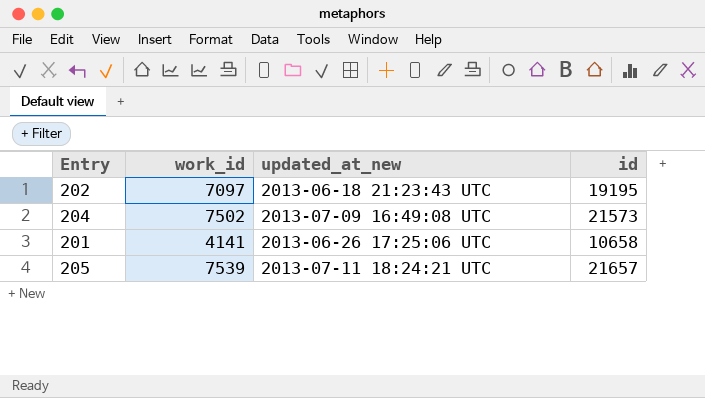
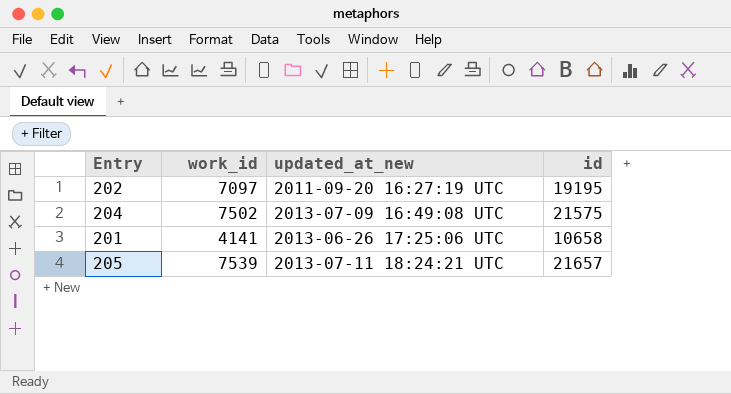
202 | updated_at_new: 2013-06-18 21:23:43 UTC -> 2011-09-20 16:27:19 UTC
204 | id: 21573 -> 21575

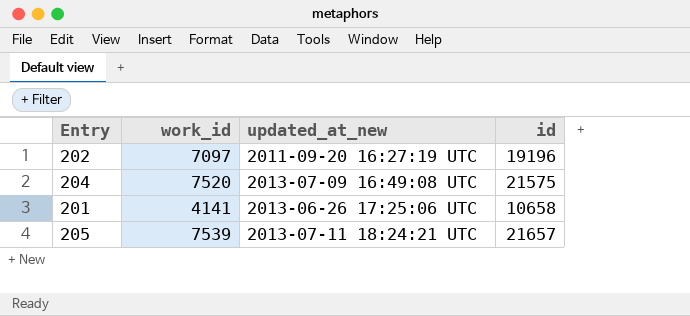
202 | id: 19195 -> 19196
204 | work_id: 7502 -> 7520

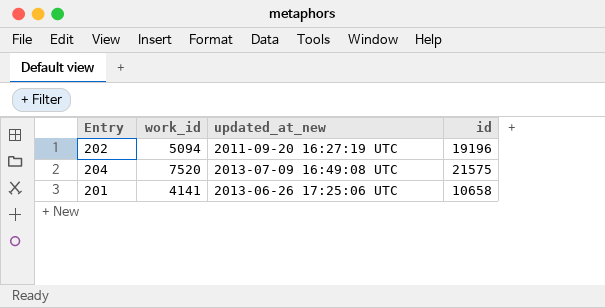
row 205: 7539 | 2013-07-11 18:24:21 UTC | 21657 -> none
202 | work_id: 7097 -> 5094

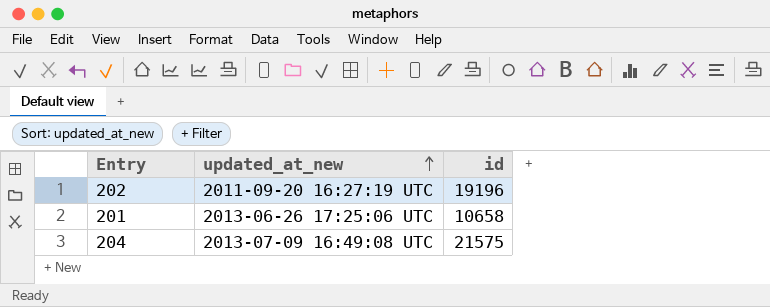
row order: none -> updated_at_new ascending
column work_id | position: 2 -> none

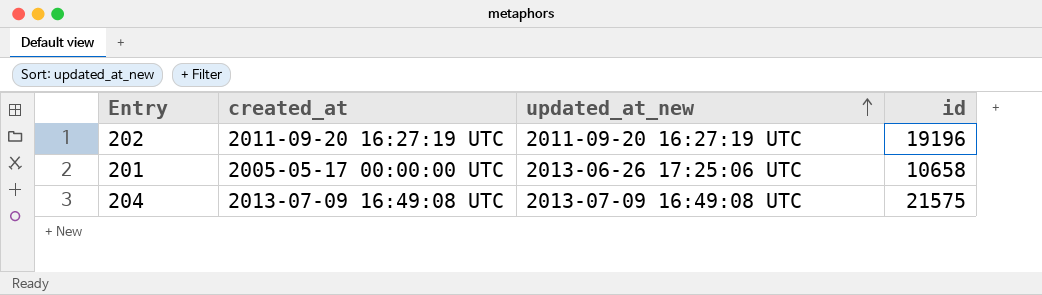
column created_at | position: none -> 2

